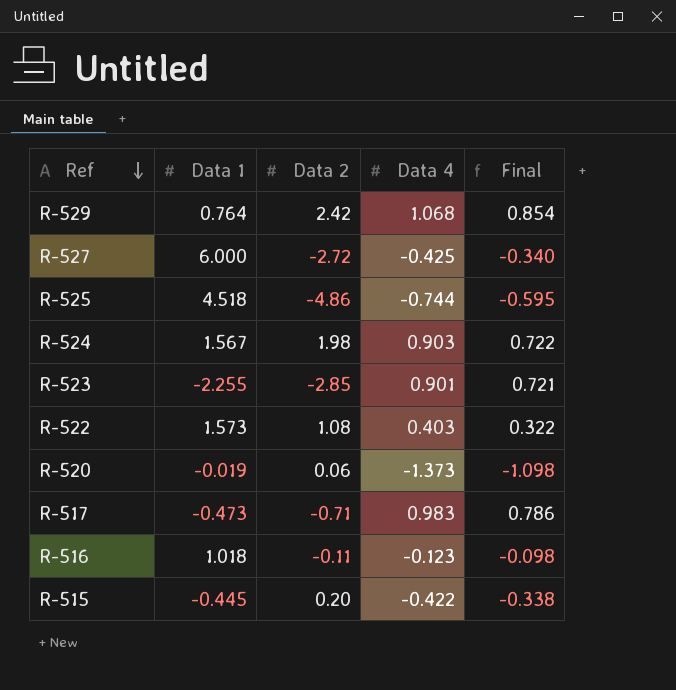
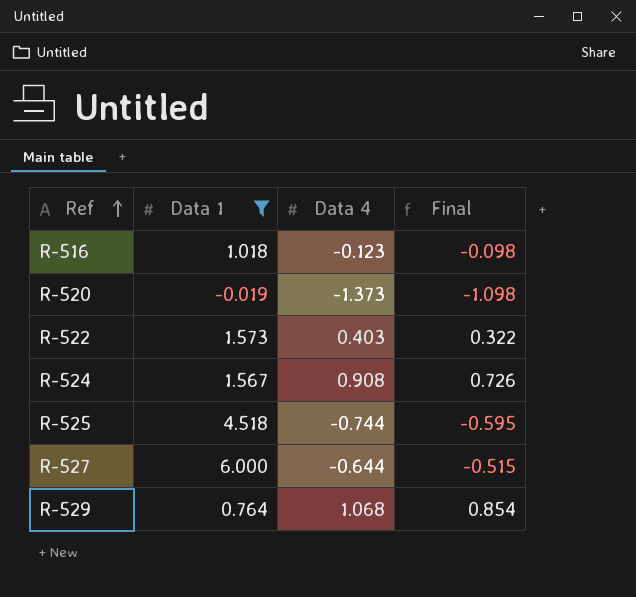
filter: none -> Data 1 >= -0.019
row order: Ref descending -> Ref ascending
column Data 2 | position: 3 -> none
R-524 | Data 4: 0.903 -> 0.908
R-524 | Final: 0.722 -> 0.726
R-527 | Data 4: -0.425 -> -0.644
R-527 | Final: -0.340 -> -0.515

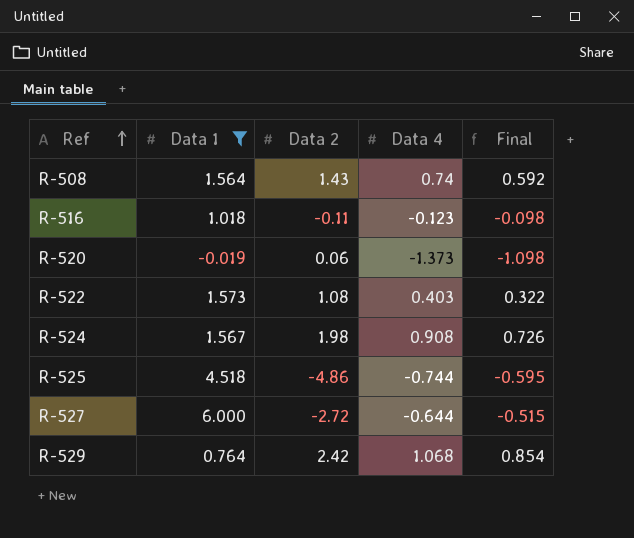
column Data 2 | position: none -> 3
row R-508: none -> 1.564 | 1.43 | 0.74 | 0.592

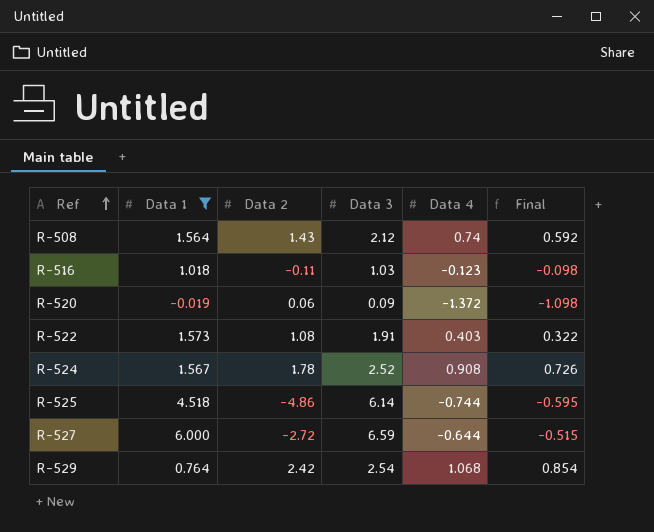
column Data 3 | position: none -> 4
R-520 | Data 4: -1.373 -> -1.372
R-524 | Data 2: 1.98 -> 1.78

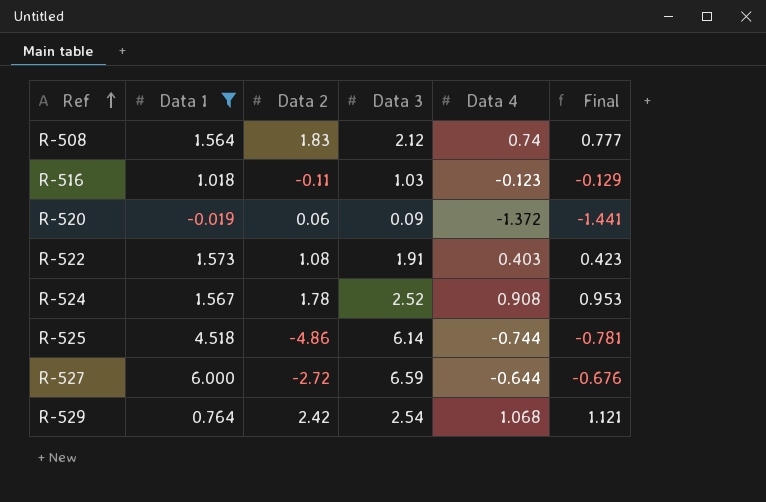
column Final | formula: [Data 4] * 0.8 -> [Data 4] * 1.05
R-508 | Data 2: 1.43 -> 1.83

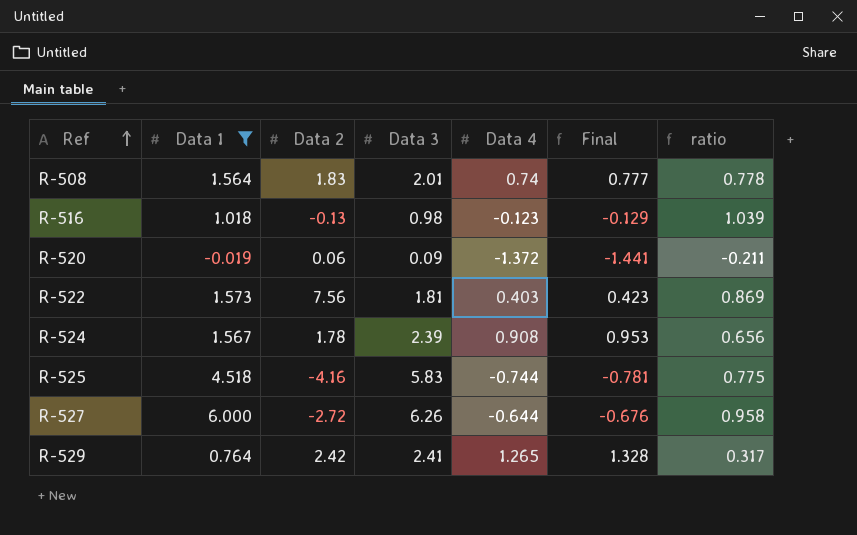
column ratio | formula: none -> [Data 1] / [Data 3]
R-508 | Data 3: 2.12 -> 2.01
R-516 | Data 2: -0.11 -> -0.13
R-516 | Data 3: 1.03 -> 0.98
R-522 | Data 2: 1.08 -> 7.56
R-522 | Data 3: 1.91 -> 1.81
R-524 | Data 3: 2.52 -> 2.39
R-525 | Data 2: -4.86 -> -4.16
R-525 | Data 3: 6.14 -> 5.83
R-527 | Data 3: 6.59 -> 6.26
R-529 | Data 3: 2.54 -> 2.41
R-529 | Data 4: 1.068 -> 1.265
R-529 | Final: 1.121 -> 1.328

